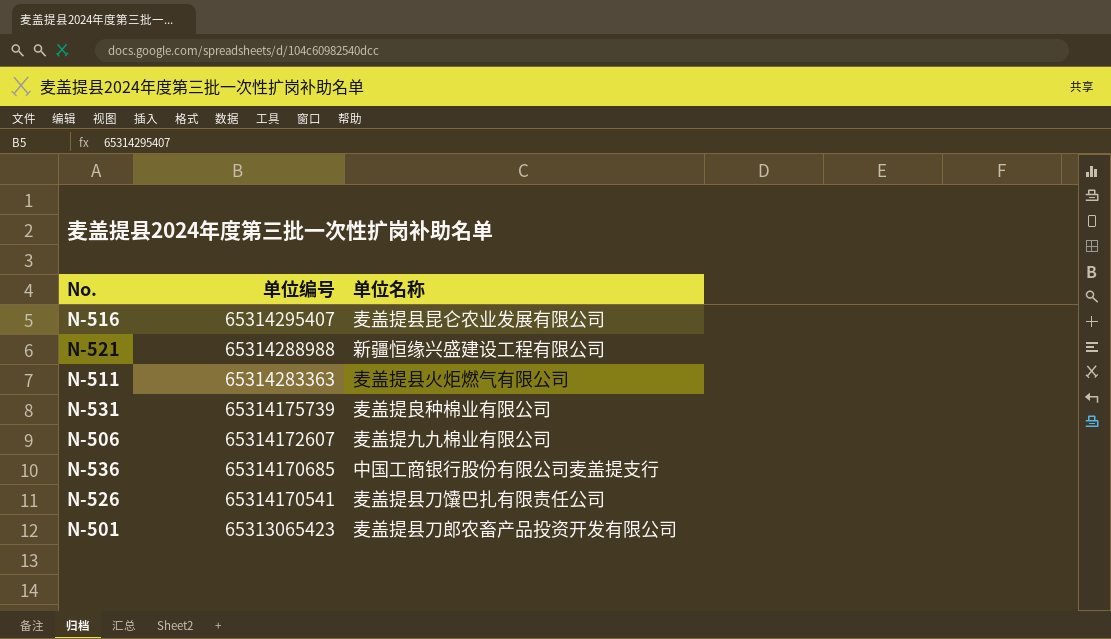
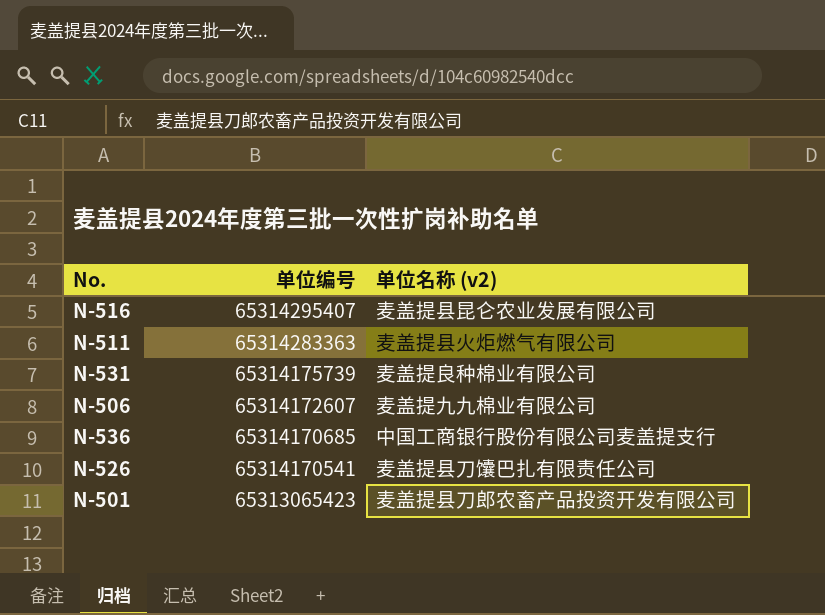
column name: 单位名称 -> 单位名称 (v2)
row N-521: 65314288988 | 新疆恒缘兴盛建设工程有限公司 -> none

